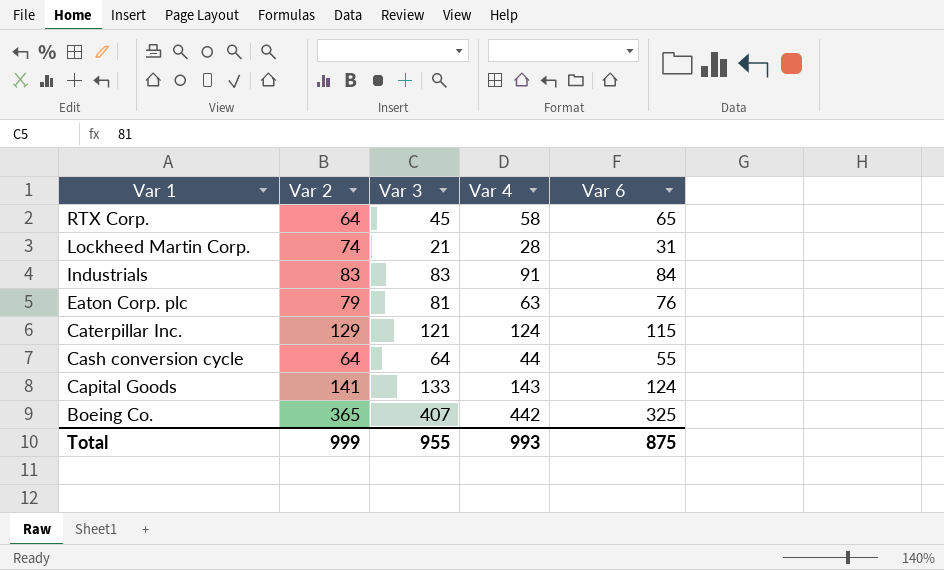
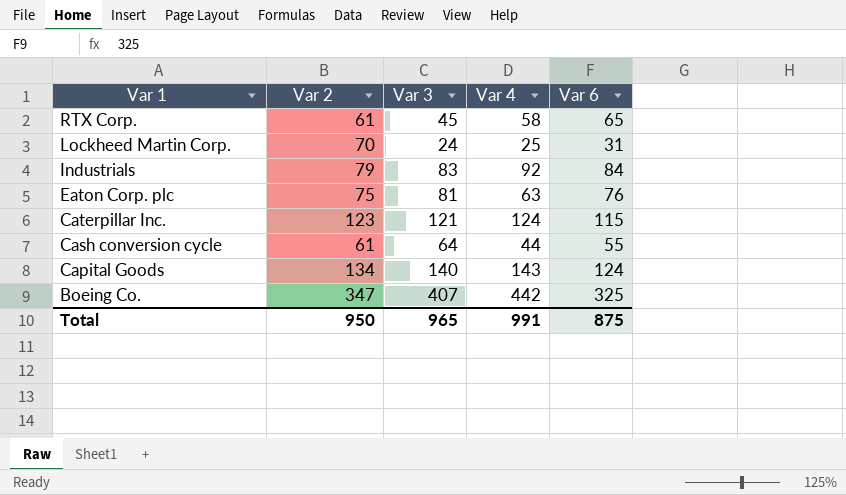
RTX Corp. | Var 2: 64 -> 61
Lockheed Martin Corp. | Var 2: 74 -> 70
Lockheed Martin Corp. | Var 3: 21 -> 24
Lockheed Martin Corp. | Var 4: 28 -> 25
Industrials | Var 2: 83 -> 79
Industrials | Var 4: 91 -> 92
Eaton Corp. plc | Var 2: 79 -> 75
Caterpillar Inc. | Var 2: 129 -> 123
Cash conversion cycle | Var 2: 64 -> 61
Capital Goods | Var 2: 141 -> 134
Capital Goods | Var 3: 133 -> 140
Boeing Co. | Var 2: 365 -> 347
Total | Var 2: 999 -> 950
Total | Var 3: 955 -> 965
Total | Var 4: 993 -> 991

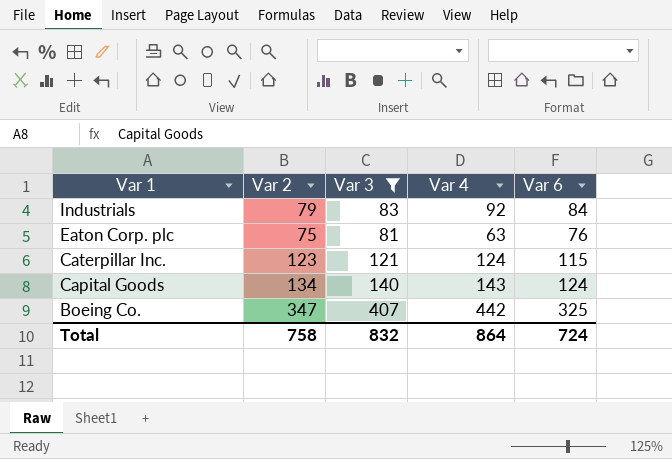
filter: none -> Var 3 >= 81
Total | Var 2: 950 -> 758
Total | Var 3: 965 -> 832
Total | Var 4: 991 -> 864
Total | Var 6: 875 -> 724

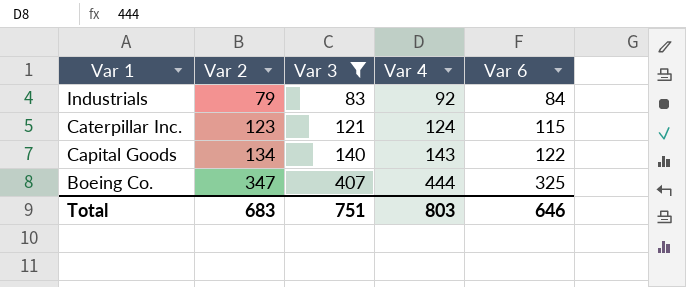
row Eaton Corp. plc: 75 | 81 | 63 | 76 -> none
Capital Goods | Var 6: 124 -> 122
Boeing Co. | Var 4: 442 -> 444
Total | Var 2: 758 -> 683
Total | Var 3: 832 -> 751
Total | Var 4: 864 -> 803
Total | Var 6: 724 -> 646

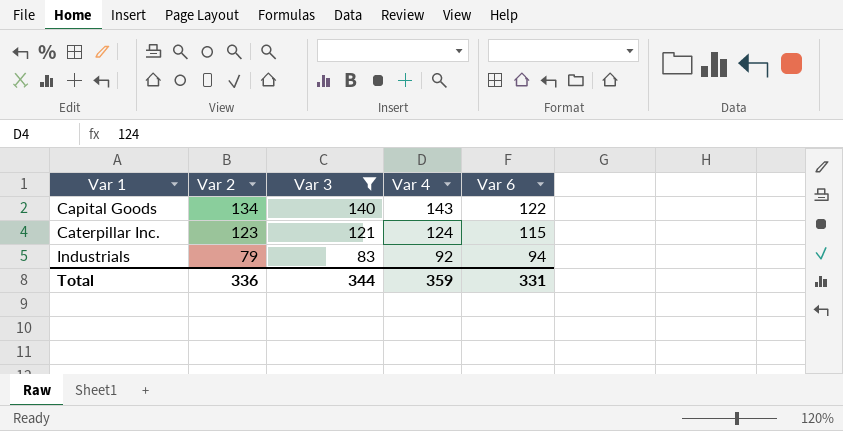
row order: Var 1 descending -> Var 1 ascending
row Boeing Co.: 347 | 407 | 444 | 325 -> none
Industrials | Var 6: 84 -> 94
Total | Var 2: 683 -> 336
Total | Var 3: 751 -> 344
Total | Var 4: 803 -> 359
Total | Var 6: 646 -> 331

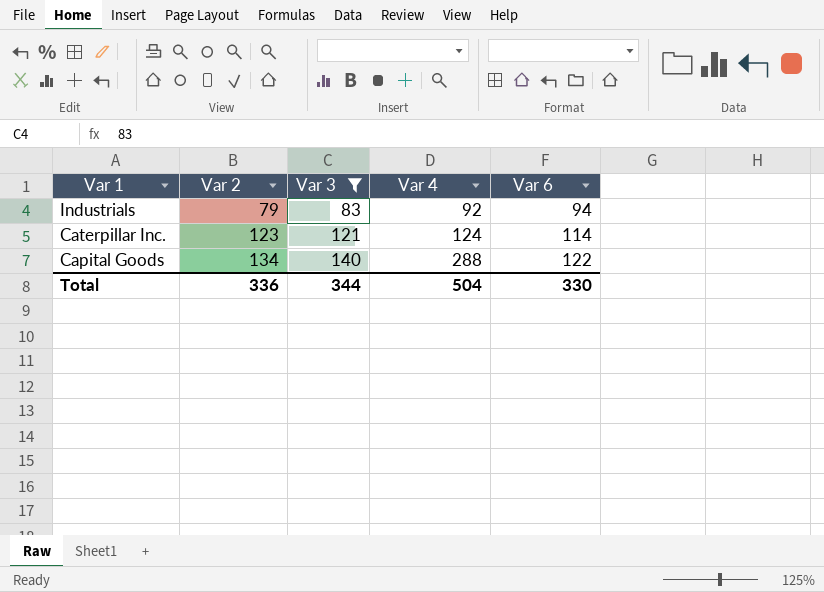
row order: Var 1 ascending -> Var 1 descending
Caterpillar Inc. | Var 6: 115 -> 114
Capital Goods | Var 4: 143 -> 288
Total | Var 4: 359 -> 504
Total | Var 6: 331 -> 330

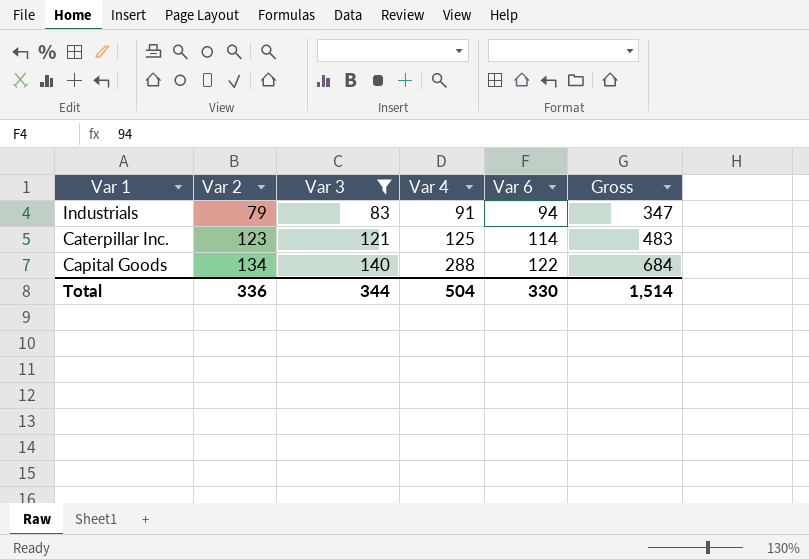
column Gross | formula: none -> [Var 2] + [Var 3] + [Var 4] + [Var 6]
Industrials | Var 4: 92 -> 91
Caterpillar Inc. | Var 4: 124 -> 125

